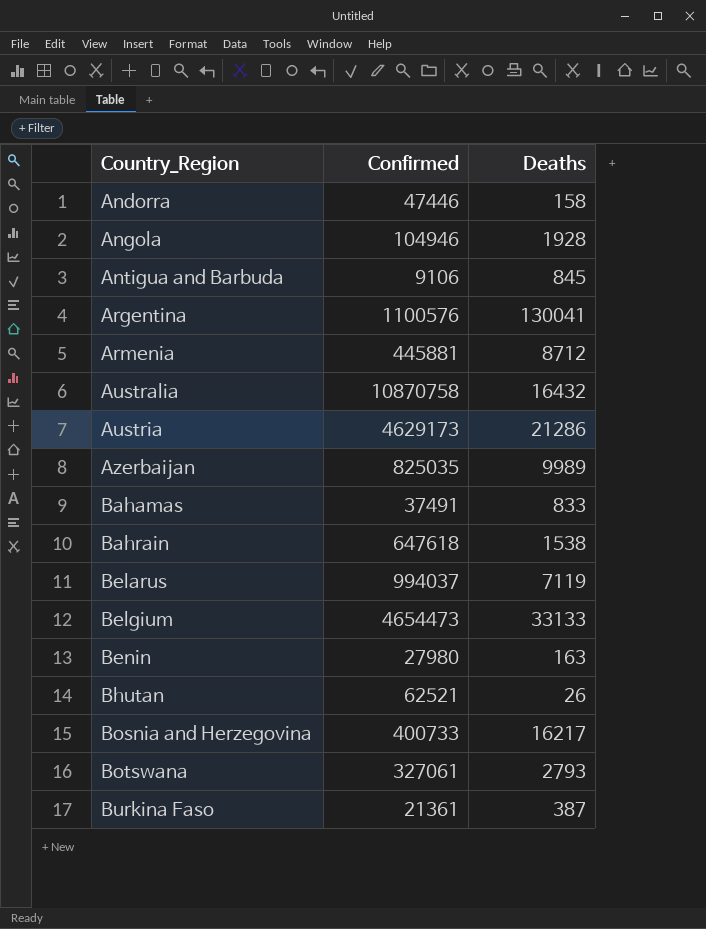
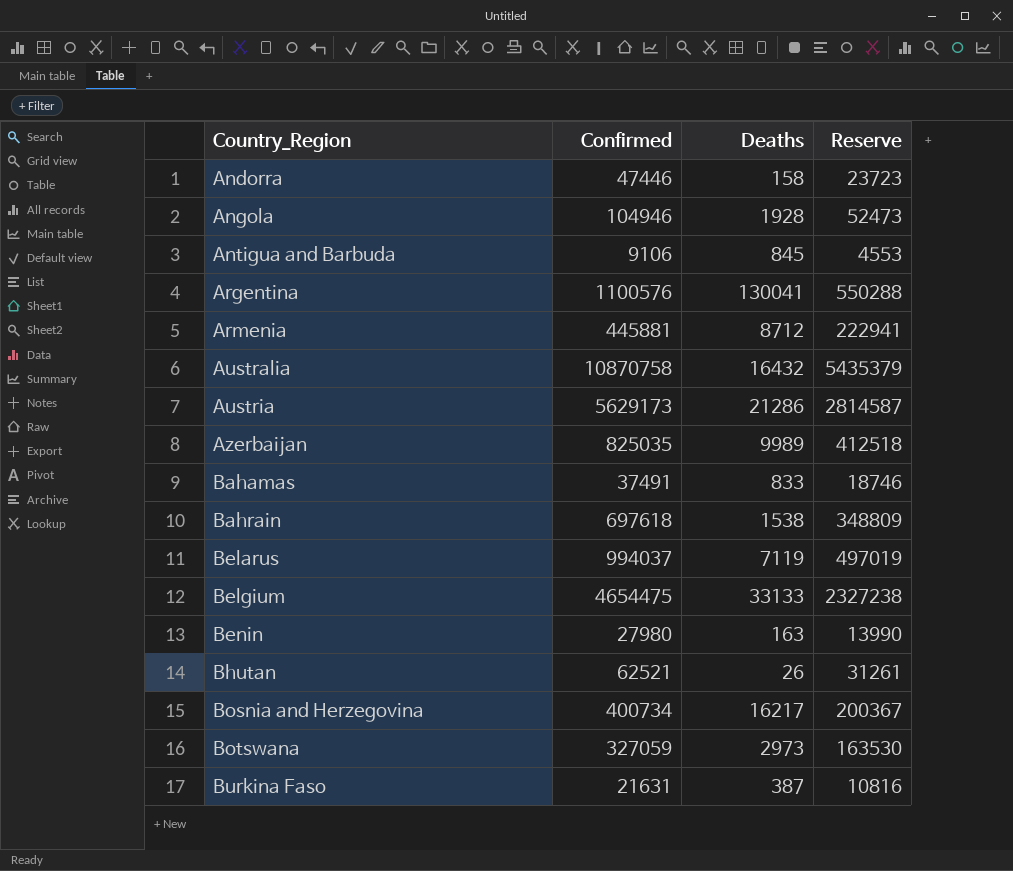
column Reserve | formula: none -> [Confirmed] * 0.5
Austria | Confirmed: 4629173 -> 5629173
Bahrain | Confirmed: 647618 -> 697618
Belgium | Confirmed: 4654473 -> 4654475
Bosnia and Herzegovina | Confirmed: 400733 -> 400734
Botswana | Confirmed: 327061 -> 327059
Botswana | Deaths: 2793 -> 2973
Burkina Faso | Confirmed: 21361 -> 21631

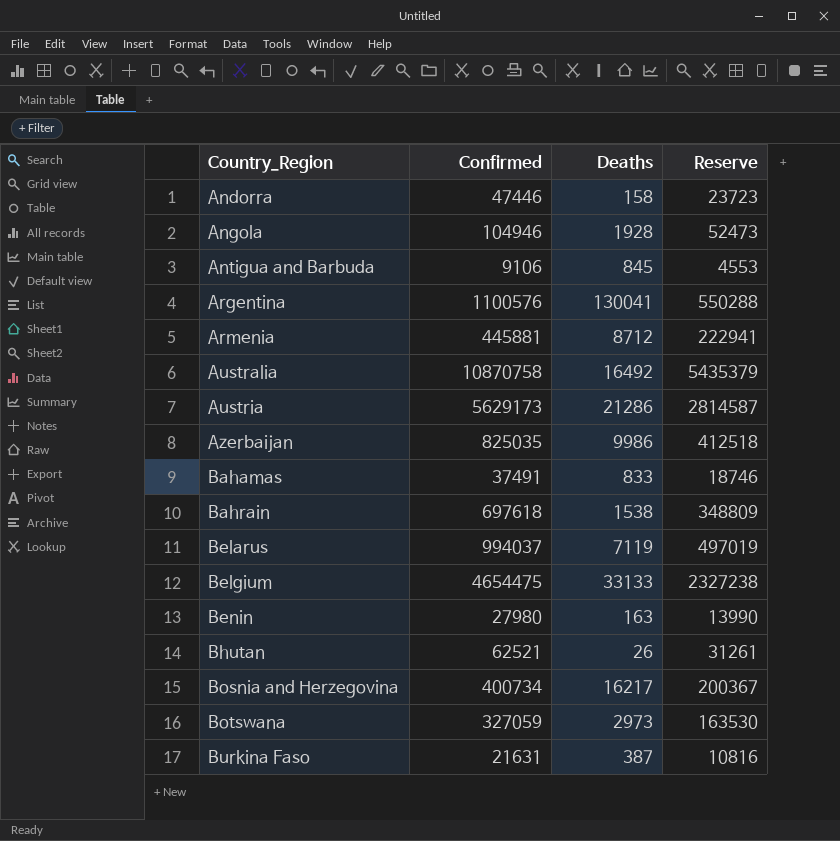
Australia | Deaths: 16432 -> 16492
Azerbaijan | Deaths: 9989 -> 9986

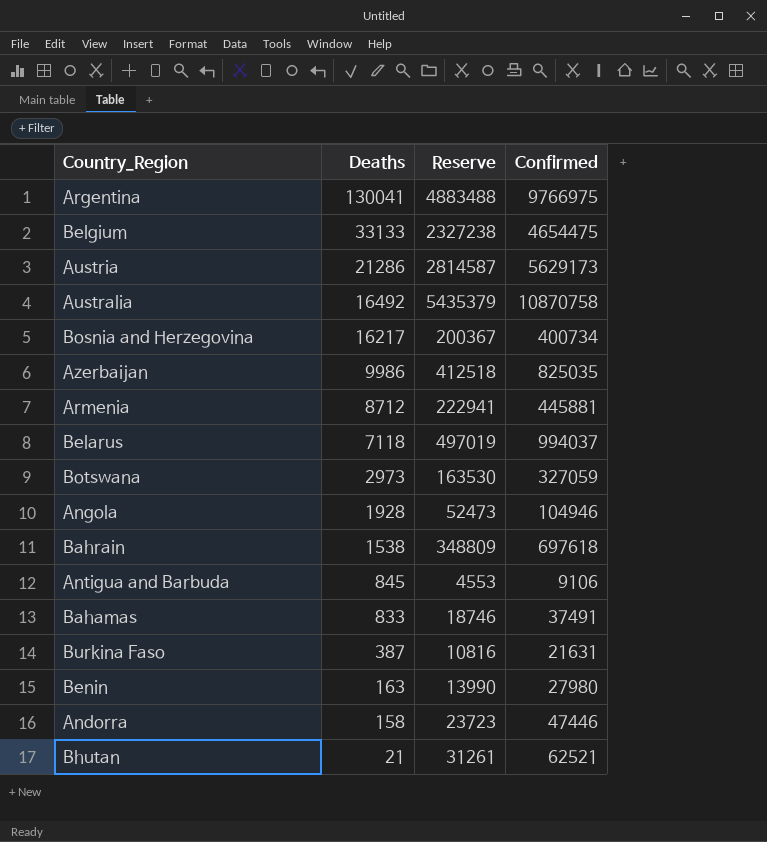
row order: Country_Region ascending -> Deaths descending
column Confirmed | position: 2 -> 4
Argentina | Reserve: 550288 -> 4883488
Argentina | Confirmed: 1100576 -> 9766975
Belarus | Deaths: 7119 -> 7118
Bhutan | Deaths: 26 -> 21

